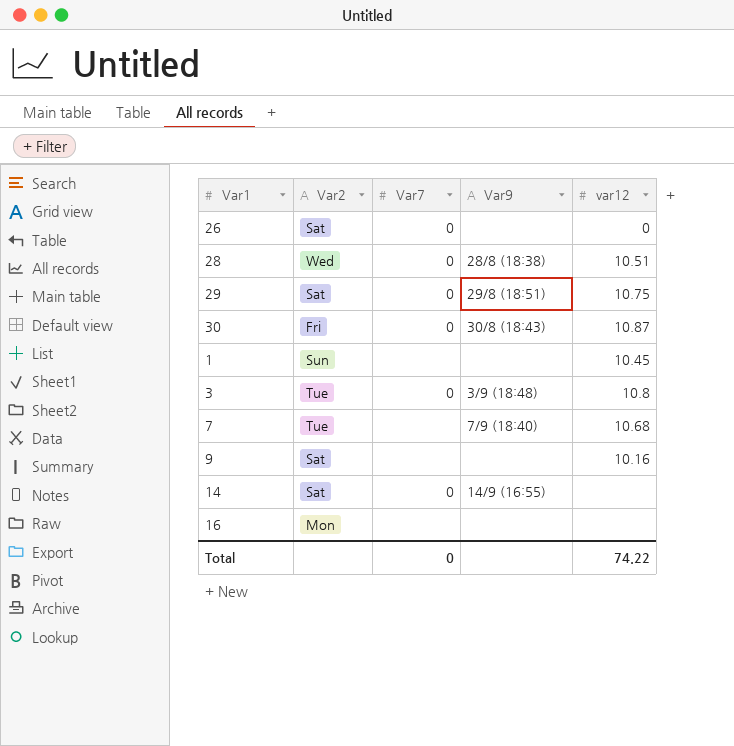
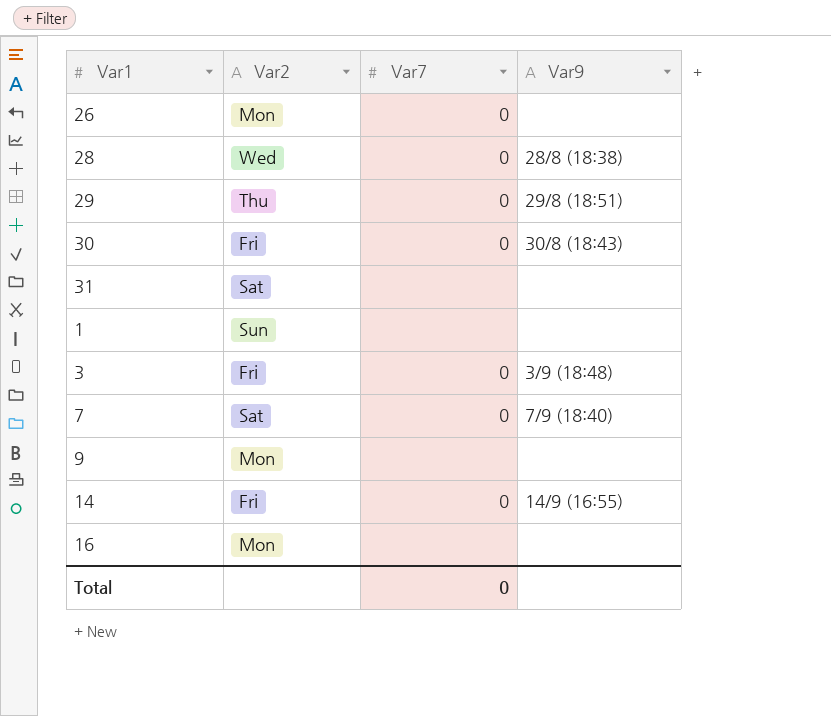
column var12 | position: 5 -> none
26 | Var2: Sat -> Mon
29 | Var2: Sat -> Thu
row 31: none -> Sat | none | none
3 | Var2: Tue -> Fri
7 | Var2: Tue -> Sat
7 | Var7: none -> 0
9 | Var2: Sat -> Mon
14 | Var2: Sat -> Fri

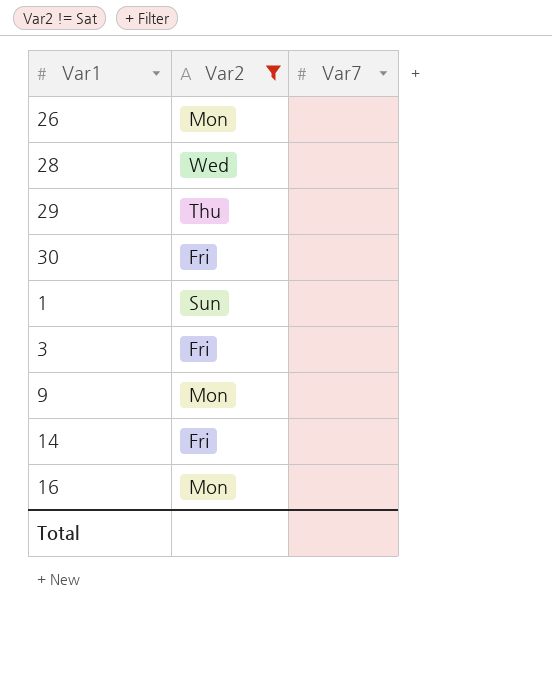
filter: none -> Var2 != Sat
column Var9 | position: 4 -> none
26 | Var7: 0 -> none
28 | Var7: 0 -> none
29 | Var7: 0 -> none
30 | Var7: 0 -> none
3 | Var7: 0 -> none
14 | Var7: 0 -> none
Total | Var7: 0 -> none

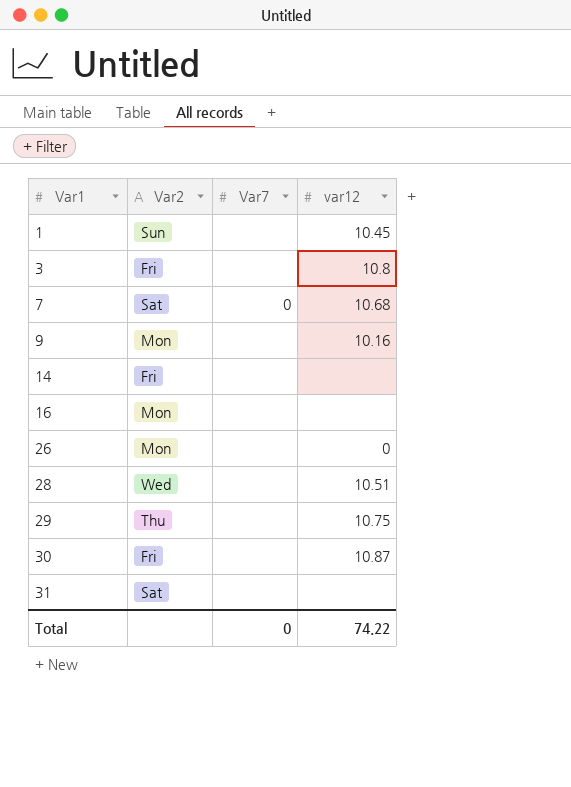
filter: Var2 != Sat -> none
row order: none -> Var1 ascending
column var12 | position: none -> 4
Total | Var7: none -> 0

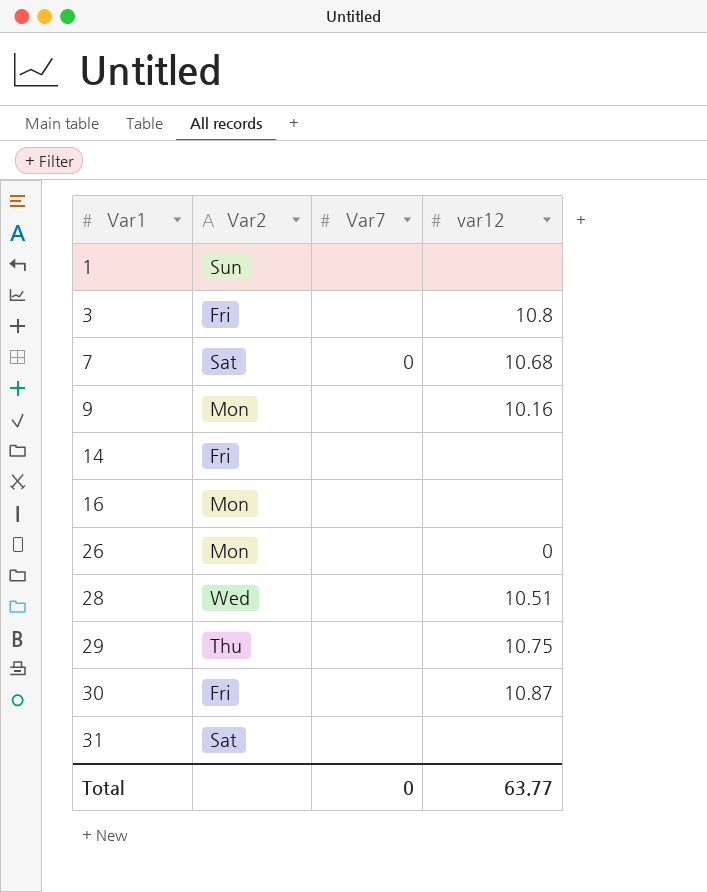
1 | var12: 10.45 -> none
Total | var12: 74.22 -> 63.77

